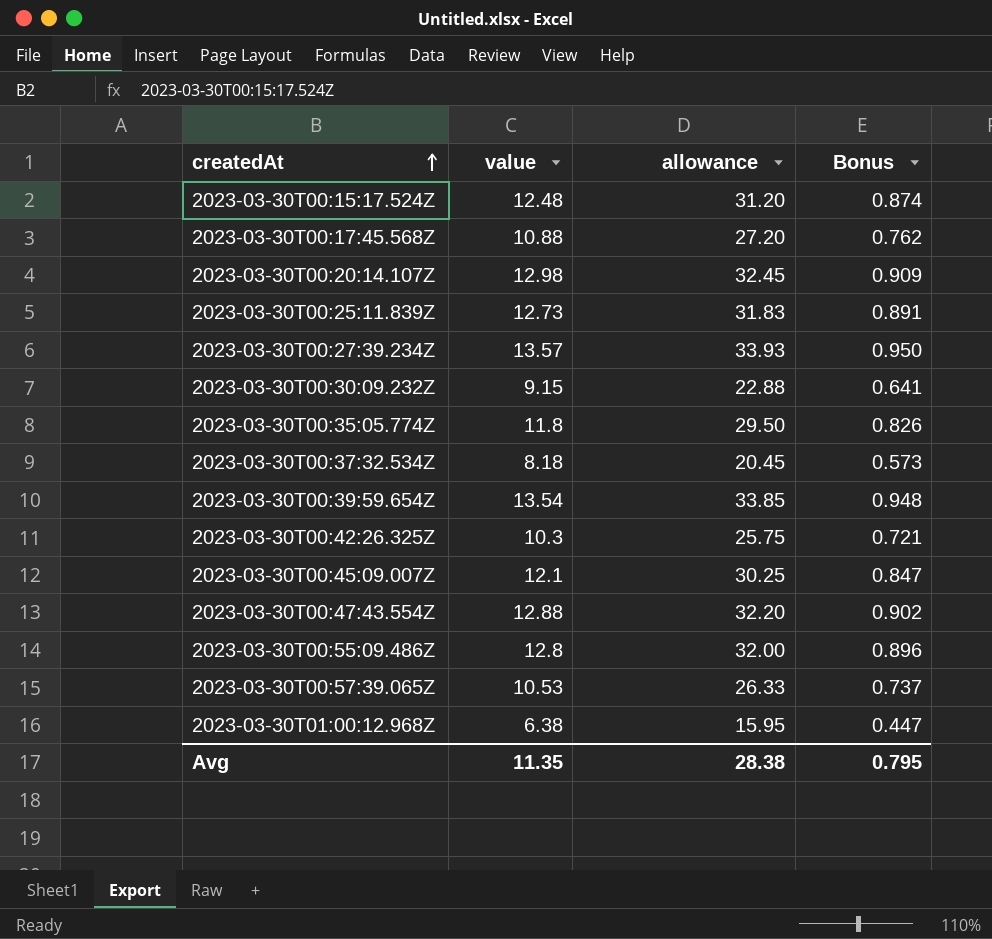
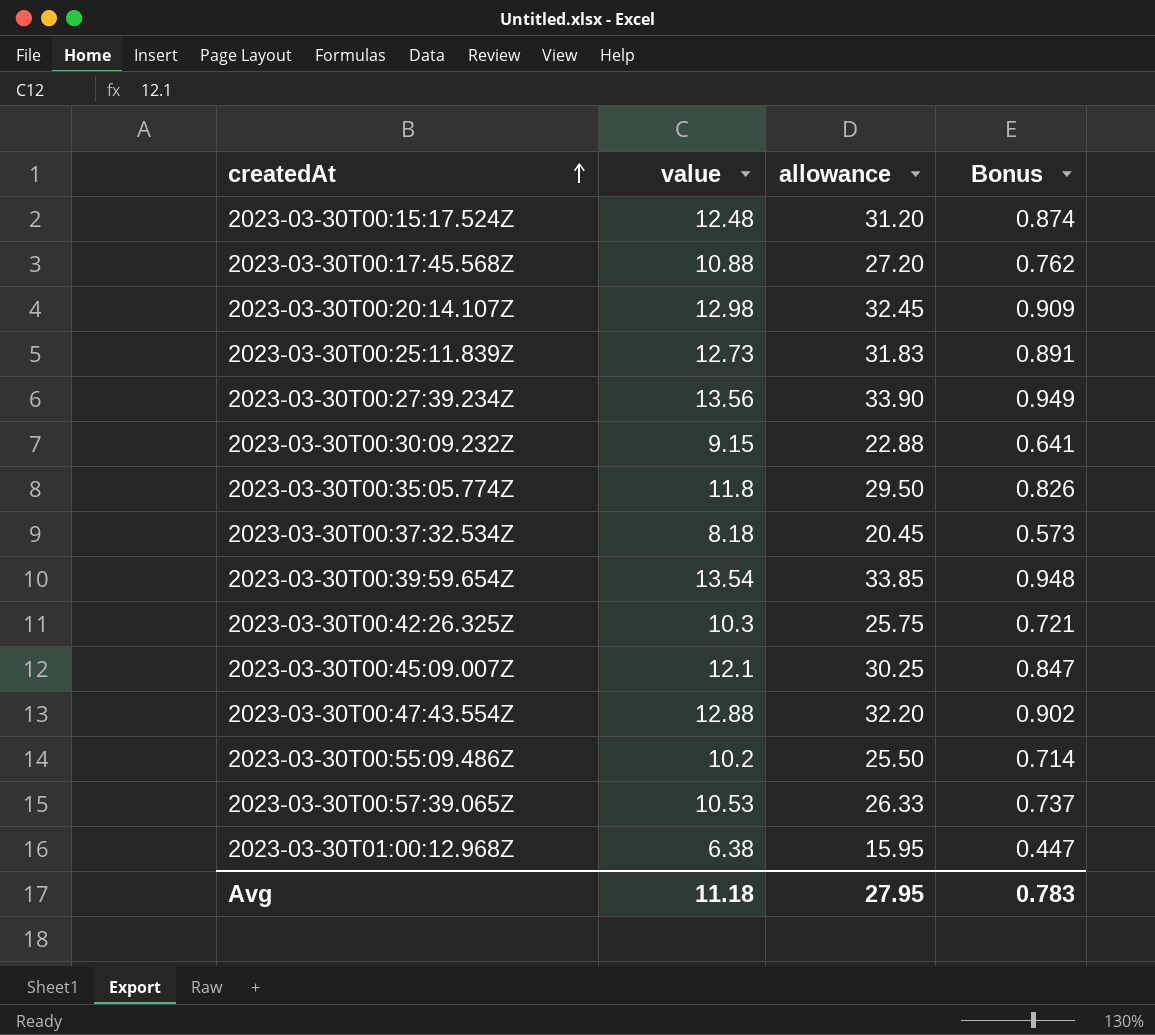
2023-03-30T00:27:39.234Z | value: 13.57 -> 13.56
2023-03-30T00:27:39.234Z | allowance: 33.93 -> 33.90
2023-03-30T00:27:39.234Z | Bonus: 0.950 -> 0.949
2023-03-30T00:55:09.486Z | value: 12.8 -> 10.2
2023-03-30T00:55:09.486Z | allowance: 32.00 -> 25.50
2023-03-30T00:55:09.486Z | Bonus: 0.896 -> 0.714
Avg | value: 11.35 -> 11.18
Avg | allowance: 28.38 -> 27.95
Avg | Bonus: 0.795 -> 0.783

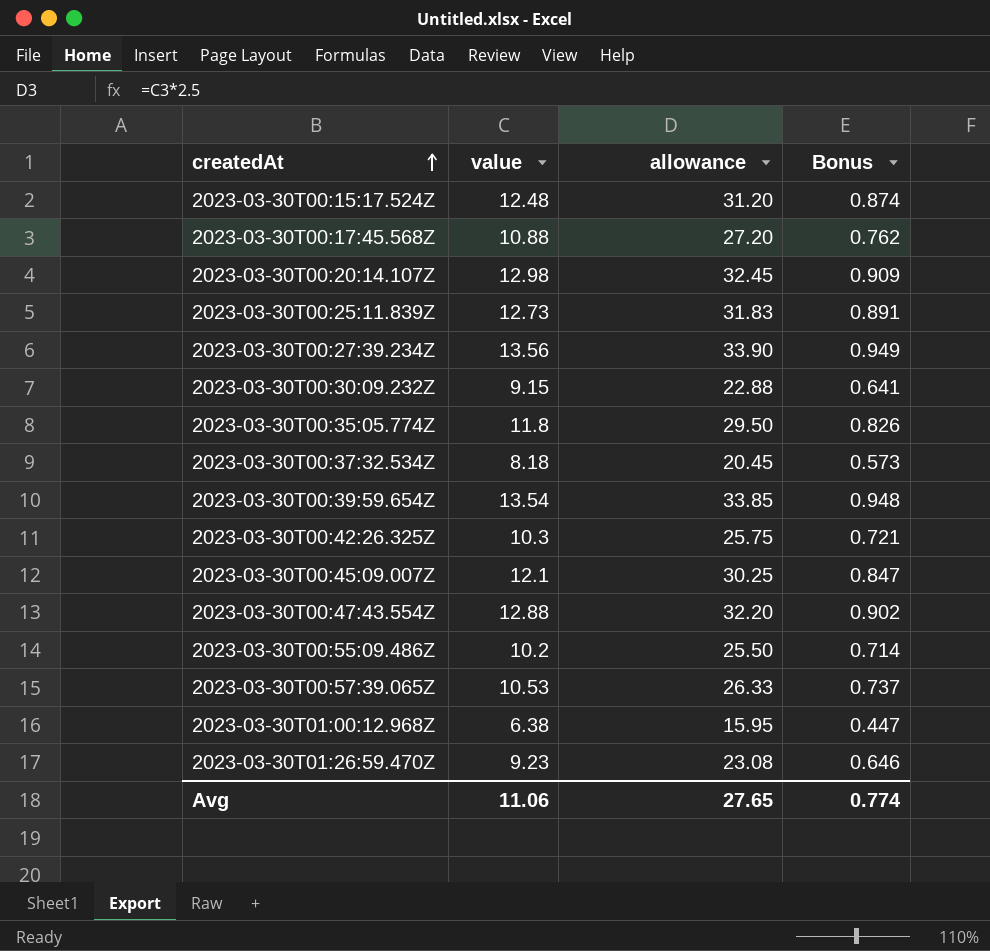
row 2023-03-30T01:26:59.470Z: none -> 9.23 | 23.08 | 0.646
Avg | value: 11.18 -> 11.06
Avg | allowance: 27.95 -> 27.65
Avg | Bonus: 0.783 -> 0.774

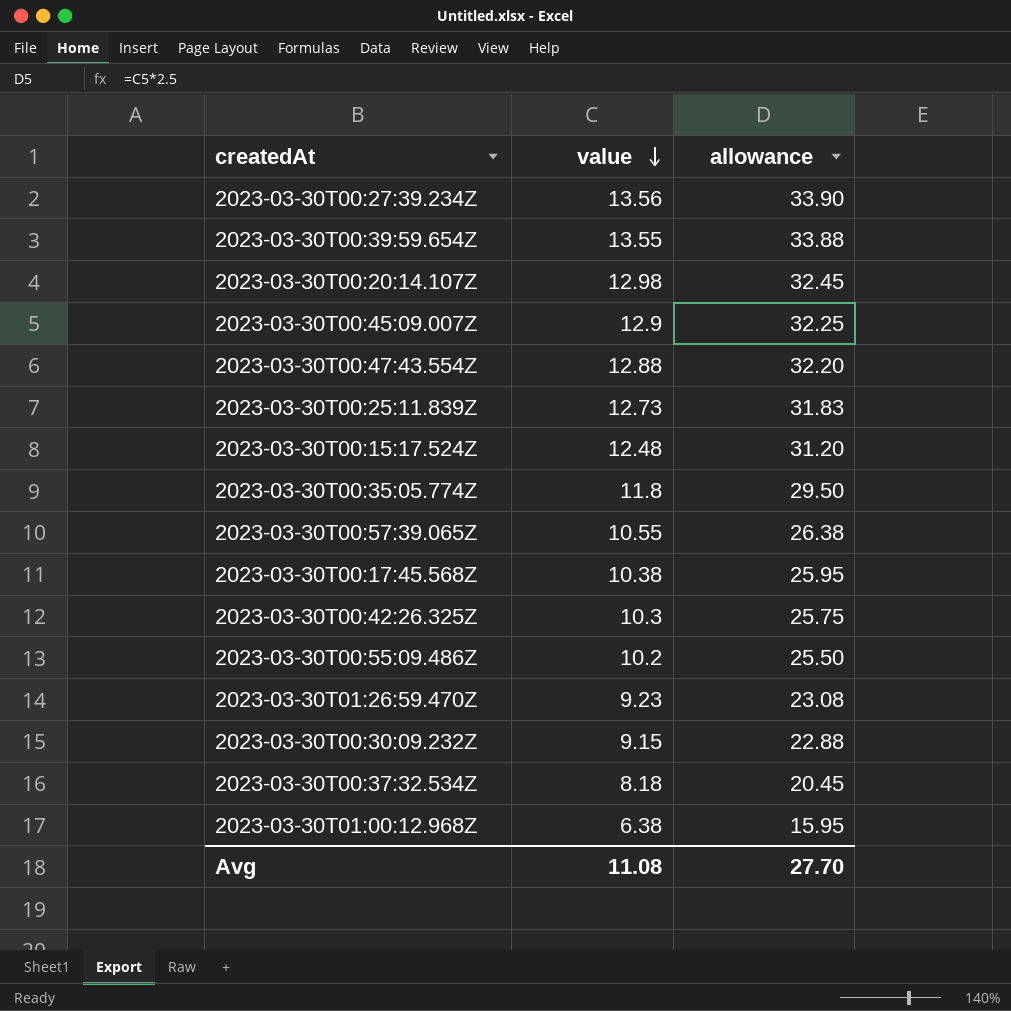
row order: createdAt ascending -> value descending
column Bonus | formula: [value] * 0.07 -> none
2023-03-30T00:39:59.654Z | value: 13.54 -> 13.55
2023-03-30T00:39:59.654Z | allowance: 33.85 -> 33.88
2023-03-30T00:45:09.007Z | value: 12.1 -> 12.9
2023-03-30T00:45:09.007Z | allowance: 30.25 -> 32.25
2023-03-30T00:57:39.065Z | value: 10.53 -> 10.55
2023-03-30T00:57:39.065Z | allowance: 26.33 -> 26.38
2023-03-30T00:17:45.568Z | value: 10.88 -> 10.38
2023-03-30T00:17:45.568Z | allowance: 27.20 -> 25.95
Avg | value: 11.06 -> 11.08
Avg | allowance: 27.65 -> 27.70

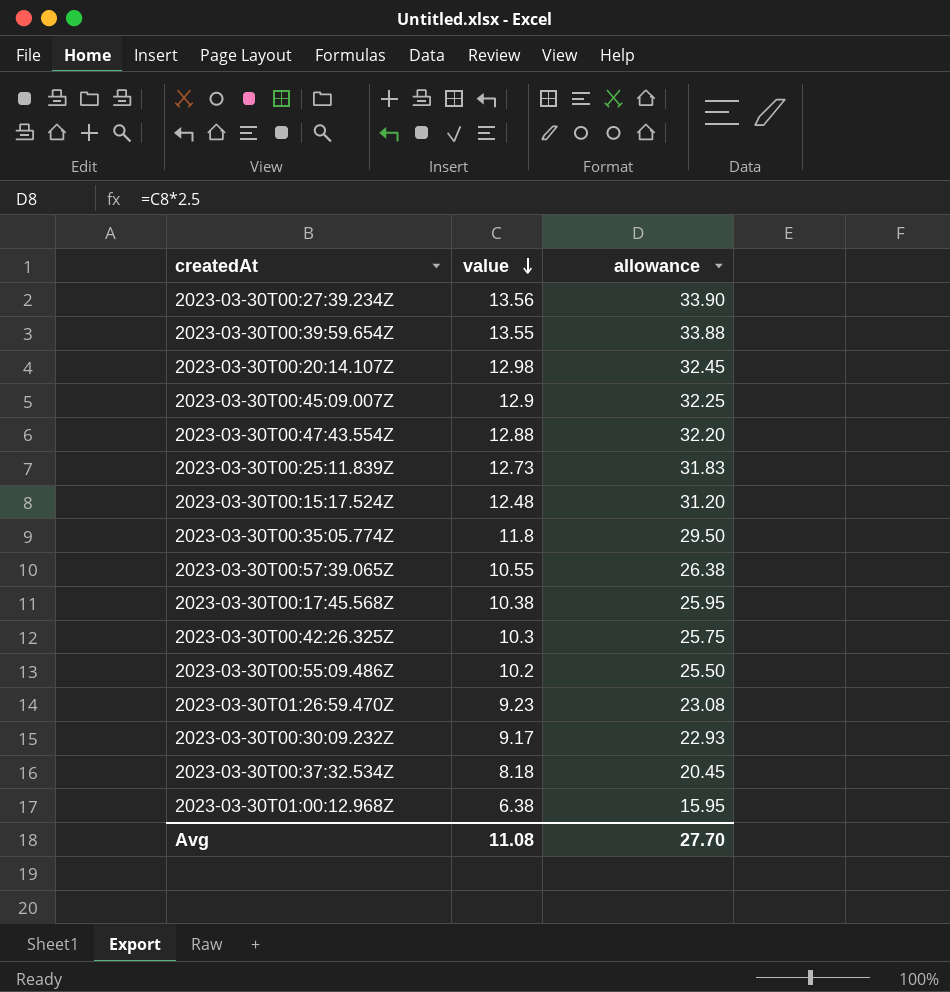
2023-03-30T00:30:09.232Z | value: 9.15 -> 9.17
2023-03-30T00:30:09.232Z | allowance: 22.88 -> 22.93

